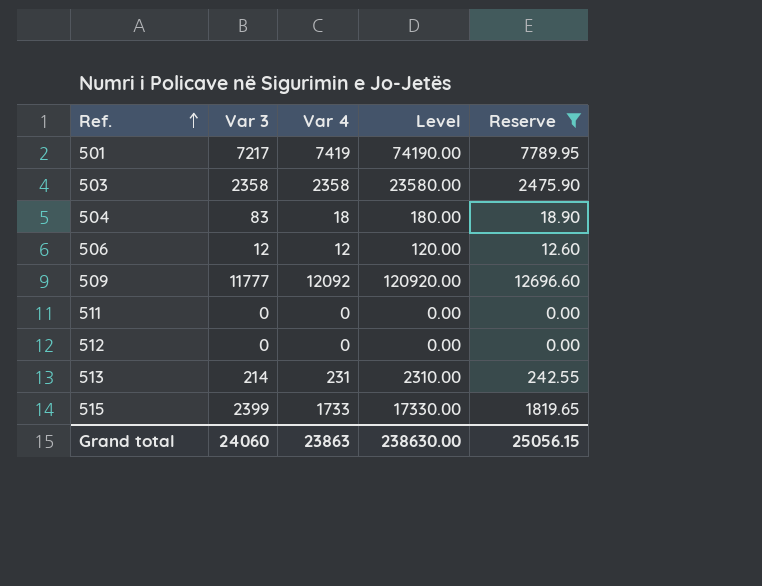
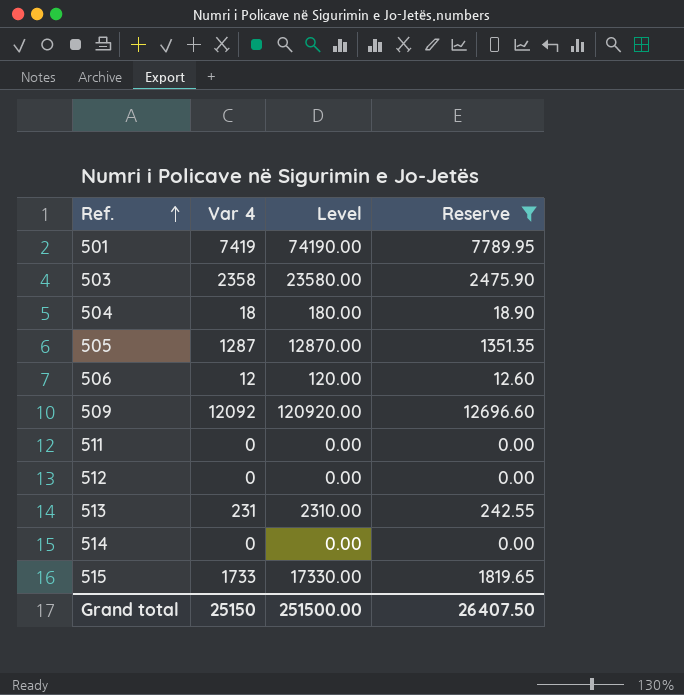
column Var 3 | position: 2 -> none
row 505: none -> 1287 | 12870.00 | 1351.35
row 514: none -> 0 | 0.00 | 0.00
Grand total | Var 4: 23863 -> 25150
Grand total | Level: 238630.00 -> 251500.00
Grand total | Reserve: 25056.15 -> 26407.50

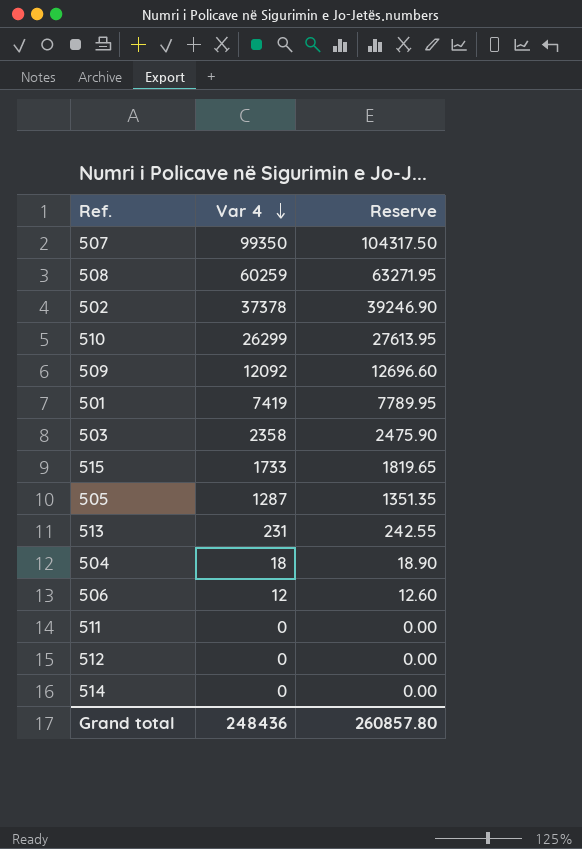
filter: Reserve <= 12696.60 -> none
row order: Ref. ascending -> Var 4 descending
column Level | formula: [Var 4] * 10 -> none
Grand total | Var 4: 25150 -> 248436
Grand total | Reserve: 26407.50 -> 260857.80

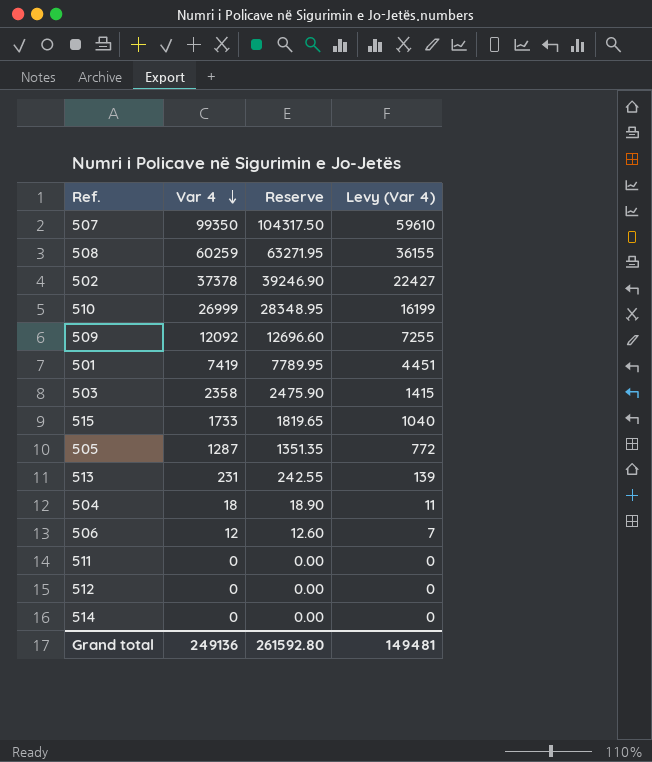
column Levy (Var 4) | formula: none -> [Var 4] * 0.6
510 | Var 4: 26299 -> 26999
510 | Reserve: 27613.95 -> 28348.95
Grand total | Var 4: 248436 -> 249136
Grand total | Reserve: 260857.80 -> 261592.80

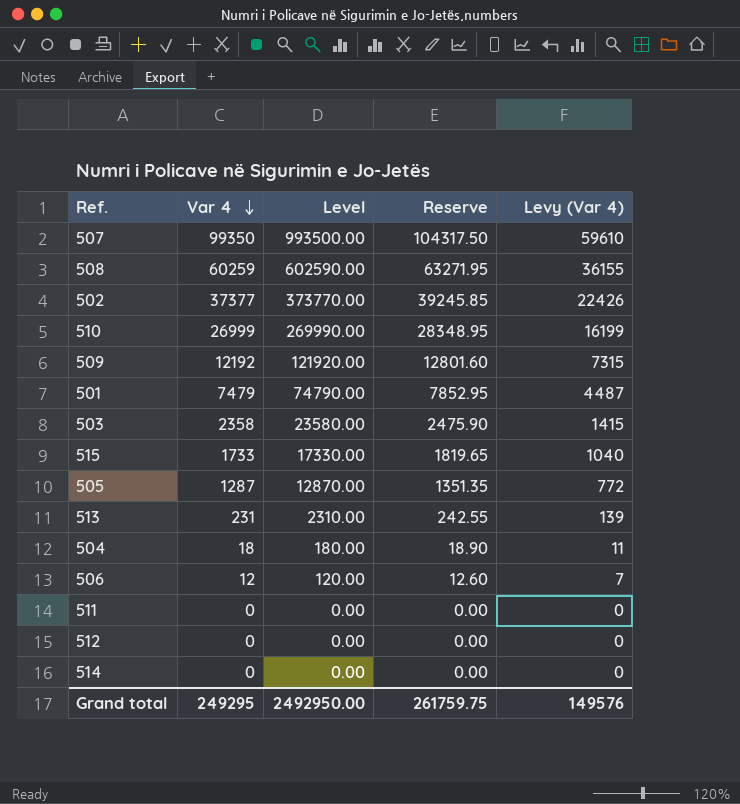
column Level | formula: none -> [Var 4] * 10
502 | Var 4: 37378 -> 37377
502 | Reserve: 39246.90 -> 39245.85
502 | Levy (Var 4): 22427 -> 22426
509 | Var 4: 12092 -> 12192
509 | Reserve: 12696.60 -> 12801.60
509 | Levy (Var 4): 7255 -> 7315
501 | Var 4: 7419 -> 7479
501 | Reserve: 7789.95 -> 7852.95
501 | Levy (Var 4): 4451 -> 4487
Grand total | Var 4: 249136 -> 249295
Grand total | Reserve: 261592.80 -> 261759.75
Grand total | Levy (Var 4): 149481 -> 149576

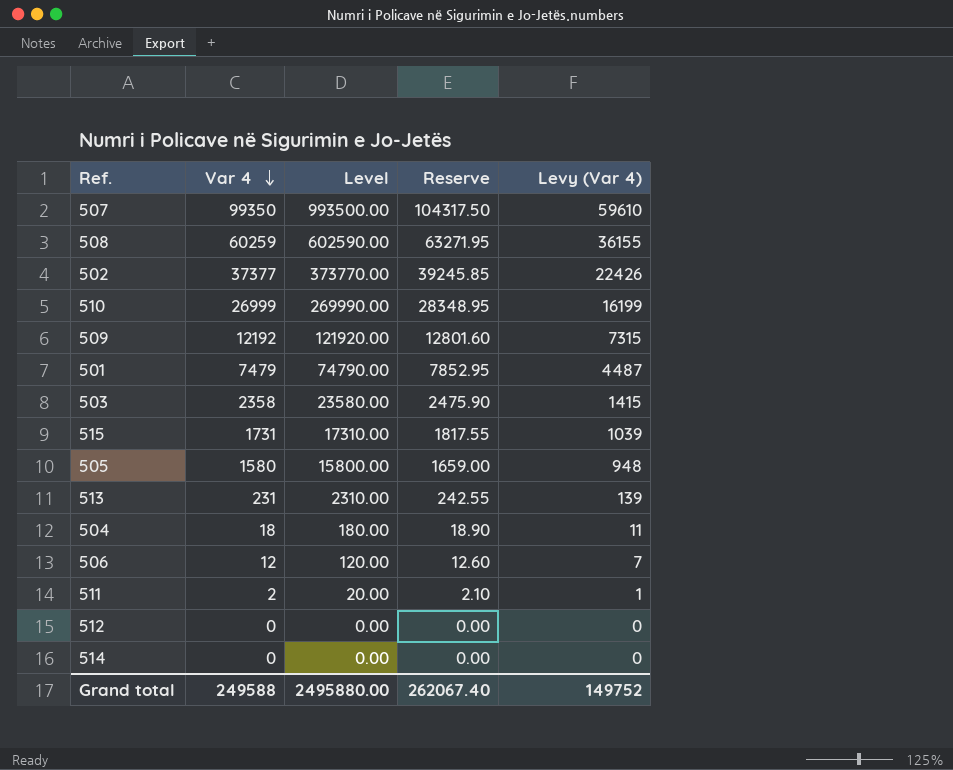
515 | Var 4: 1733 -> 1731
515 | Level: 17330.00 -> 17310.00
515 | Reserve: 1819.65 -> 1817.55
515 | Levy (Var 4): 1040 -> 1039
505 | Var 4: 1287 -> 1580
505 | Level: 12870.00 -> 15800.00
505 | Reserve: 1351.35 -> 1659.00
505 | Levy (Var 4): 772 -> 948
511 | Var 4: 0 -> 2
511 | Level: 0.00 -> 20.00
511 | Reserve: 0.00 -> 2.10
511 | Levy (Var 4): 0 -> 1
Grand total | Var 4: 249295 -> 249588
Grand total | Level: 2492950.00 -> 2495880.00
Grand total | Reserve: 261759.75 -> 262067.40
Grand total | Levy (Var 4): 149576 -> 149752

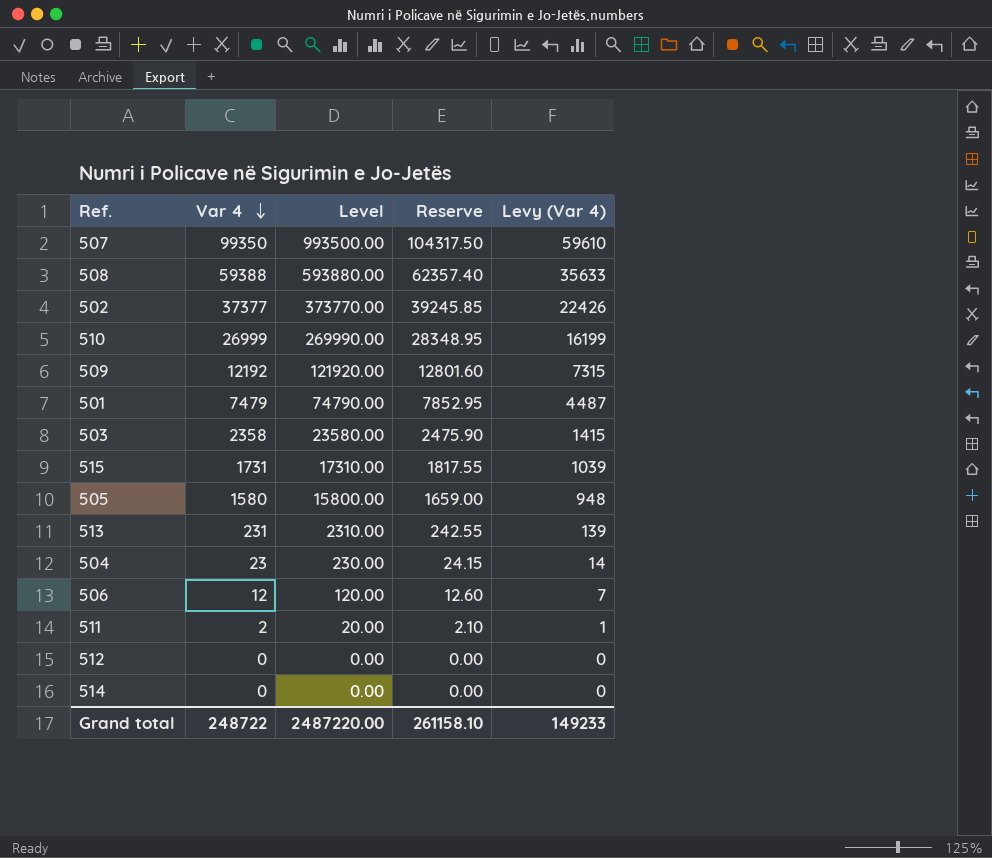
508 | Var 4: 60259 -> 59388
508 | Level: 602590.00 -> 593880.00
508 | Reserve: 63271.95 -> 62357.40
508 | Levy (Var 4): 36155 -> 35633
504 | Var 4: 18 -> 23
504 | Level: 180.00 -> 230.00
504 | Reserve: 18.90 -> 24.15
504 | Levy (Var 4): 11 -> 14
Grand total | Var 4: 249588 -> 248722
Grand total | Level: 2495880.00 -> 2487220.00
Grand total | Reserve: 262067.40 -> 261158.10
Grand total | Levy (Var 4): 149752 -> 149233

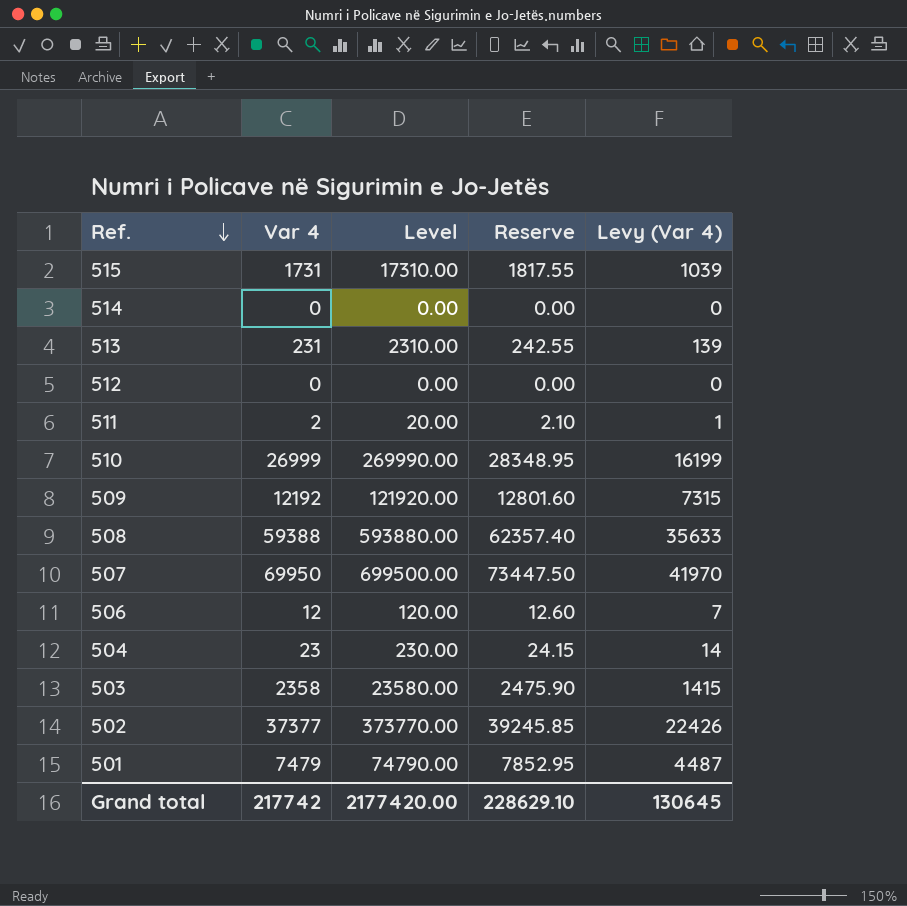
row order: Var 4 descending -> Ref. descending
row 505: 1580 | 15800.00 | 1659.00 | 948 -> none
507 | Var 4: 99350 -> 69950
507 | Level: 993500.00 -> 699500.00
507 | Reserve: 104317.50 -> 73447.50
507 | Levy (Var 4): 59610 -> 41970
Grand total | Var 4: 248722 -> 217742
Grand total | Level: 2487220.00 -> 2177420.00
Grand total | Reserve: 261158.10 -> 228629.10
Grand total | Levy (Var 4): 149233 -> 130645

